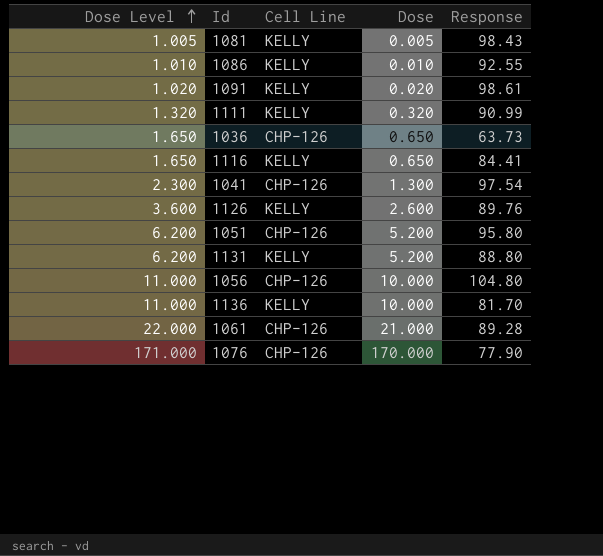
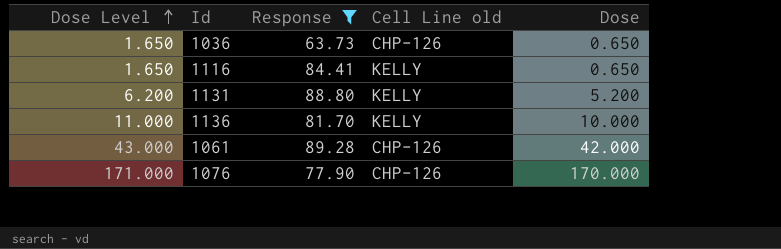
filter: none -> Response <= 89.28
column Response | position: 5 -> 3
column name: Cell Line -> Cell Line old
1061 | Dose Level: 22.000 -> 43.000
1061 | Dose: 21.000 -> 42.000

